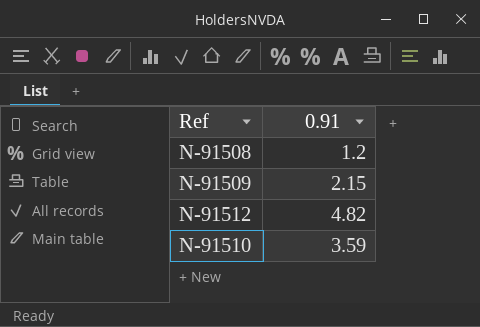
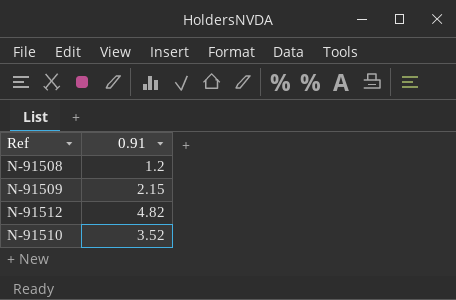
N-91510 | 0.91: 3.59 -> 3.52

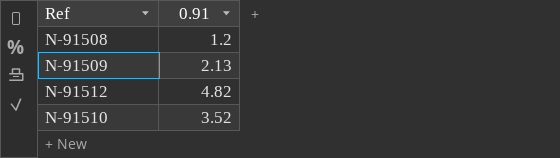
N-91509 | 0.91: 2.15 -> 2.13

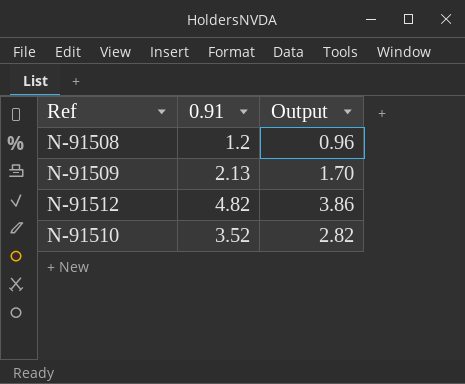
column Output | formula: none -> [0.91] * 0.8

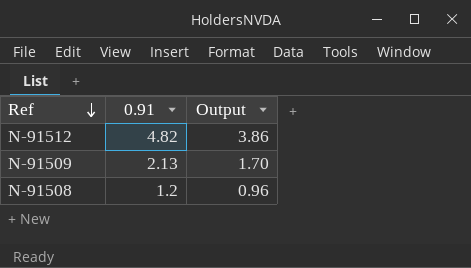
row order: none -> Ref descending
row N-91510: 3.52 | 2.82 -> none

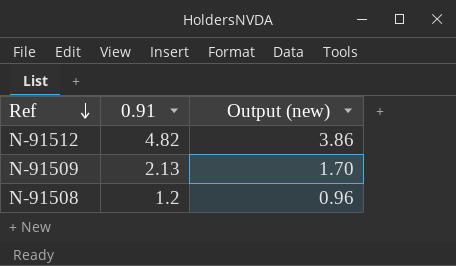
column name: Output -> Output (new)

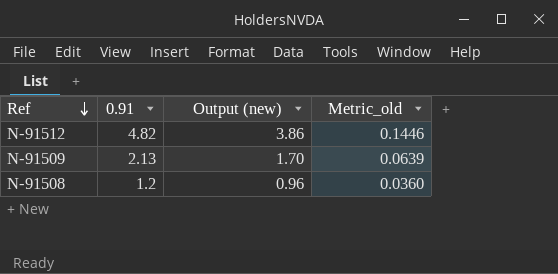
column Metric_old | formula: none -> [0.91] * 0.03

